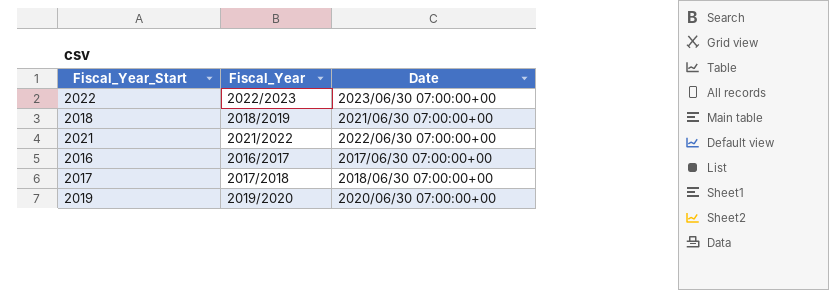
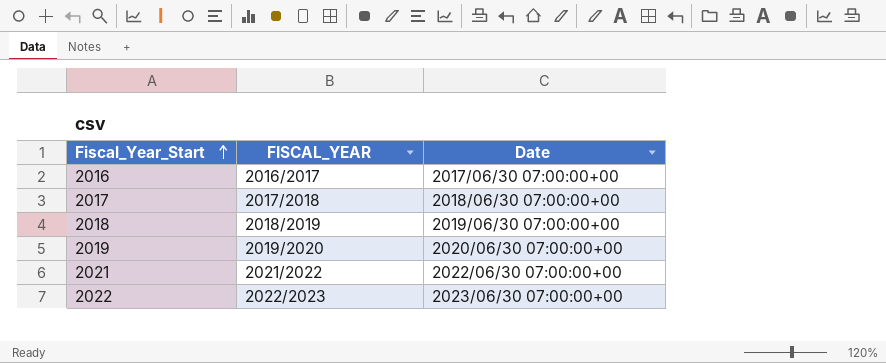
row order: none -> Fiscal_Year_Start ascending
column name: Fiscal_Year -> FISCAL_YEAR
2018 | Date: 2021/06/30 07:00:00+00 -> 2019/06/30 07:00:00+00

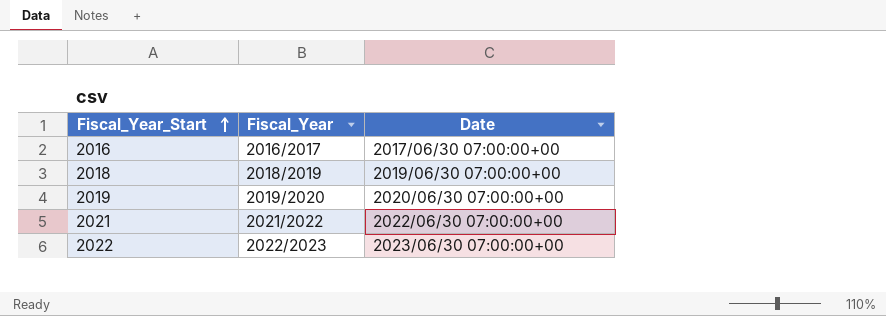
column name: FISCAL_YEAR -> Fiscal_Year
row 2017: 2017/2018 | 2018/06/30 07:00:00+00 -> none

